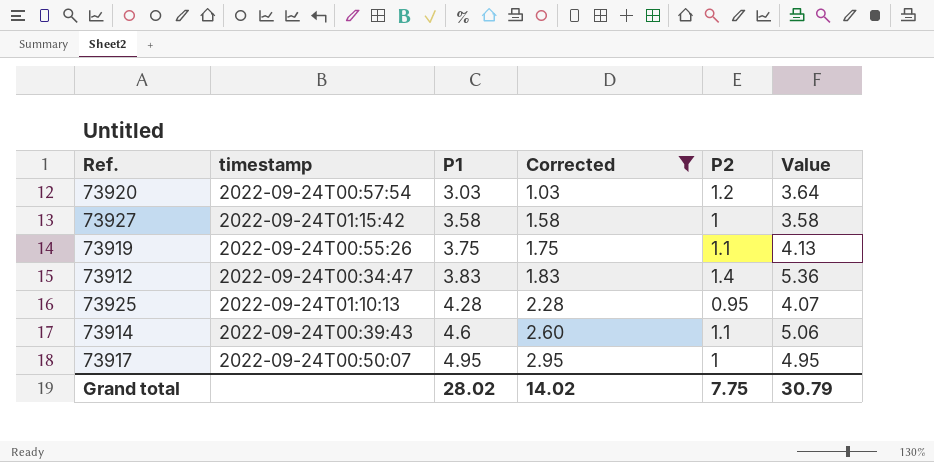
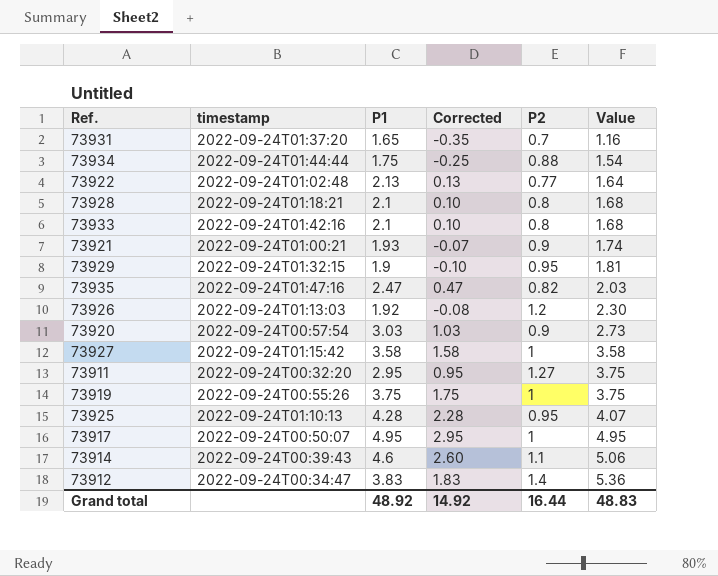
filter: Corrected >= 1.03 -> none
row order: P1 ascending -> Value ascending
73920 | P2: 1.2 -> 0.9
73920 | Value: 3.64 -> 2.73
73919 | P2: 1.1 -> 1
73919 | Value: 4.13 -> 3.75
Grand total | P1: 28.02 -> 48.92
Grand total | Corrected: 14.02 -> 14.92
Grand total | P2: 7.75 -> 16.44
Grand total | Value: 30.79 -> 48.83

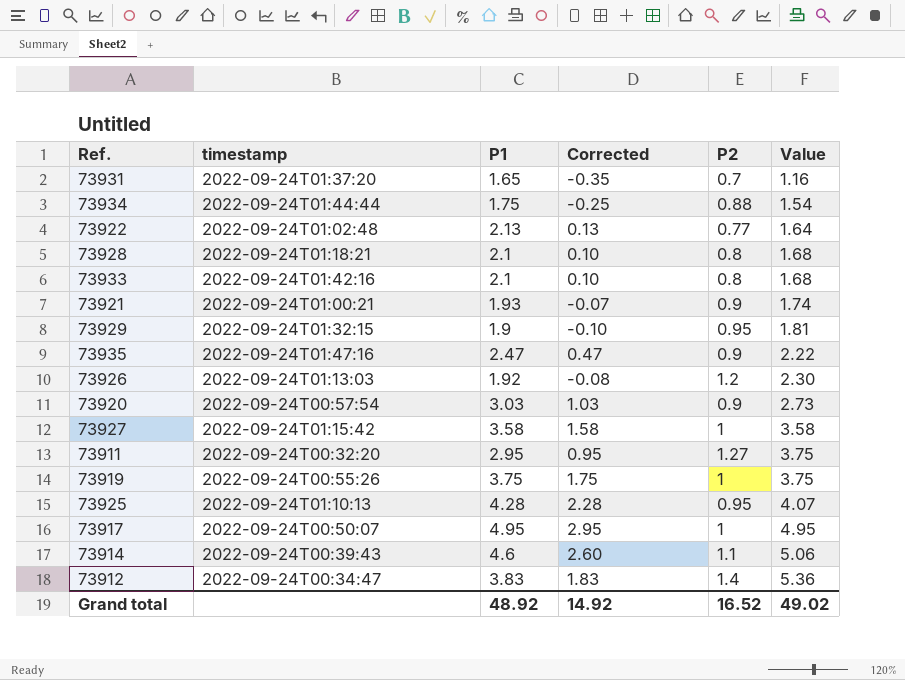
73935 | P2: 0.82 -> 0.9
73935 | Value: 2.03 -> 2.22
Grand total | P2: 16.44 -> 16.52
Grand total | Value: 48.83 -> 49.02

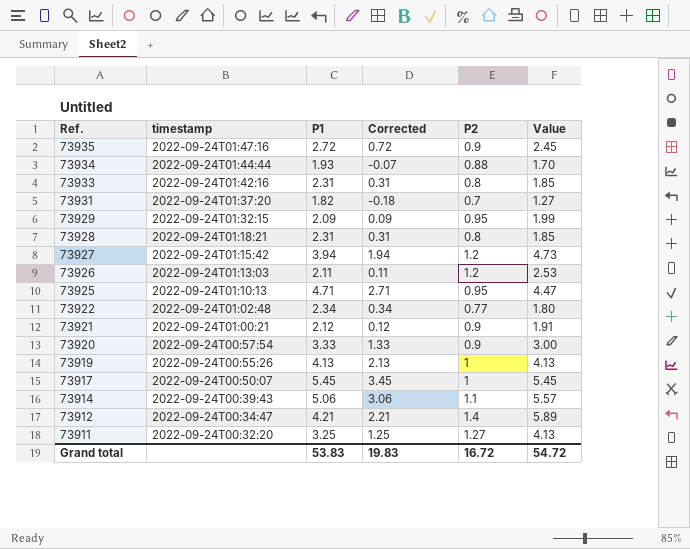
row order: Value ascending -> Ref. descending
73935 | P1: 2.47 -> 2.72
73935 | Corrected: 0.47 -> 0.72
73935 | Value: 2.22 -> 2.45
73934 | P1: 1.75 -> 1.93
73934 | Corrected: -0.25 -> -0.07
73934 | Value: 1.54 -> 1.70
73933 | P1: 2.1 -> 2.31
73933 | Corrected: 0.10 -> 0.31
73933 | Value: 1.68 -> 1.85
73931 | P1: 1.65 -> 1.82
73931 | Corrected: -0.35 -> -0.18
73931 | Value: 1.16 -> 1.27
73929 | P1: 1.9 -> 2.09
73929 | Corrected: -0.10 -> 0.09
73929 | Value: 1.81 -> 1.99
73928 | P1: 2.1 -> 2.31
73928 | Corrected: 0.10 -> 0.31
73928 | Value: 1.68 -> 1.85
73927 | P1: 3.58 -> 3.94
73927 | Corrected: 1.58 -> 1.94
73927 | P2: 1 -> 1.2
73927 | Value: 3.58 -> 4.73
73926 | P1: 1.92 -> 2.11
73926 | Corrected: -0.08 -> 0.11
73926 | Value: 2.30 -> 2.53
73925 | P1: 4.28 -> 4.71
73925 | Corrected: 2.28 -> 2.71
73925 | Value: 4.07 -> 4.47
73922 | P1: 2.13 -> 2.34
73922 | Corrected: 0.13 -> 0.34
73922 | Value: 1.64 -> 1.80
73921 | P1: 1.93 -> 2.12
73921 | Corrected: -0.07 -> 0.12
73921 | Value: 1.74 -> 1.91
73920 | P1: 3.03 -> 3.33
73920 | Corrected: 1.03 -> 1.33
73920 | Value: 2.73 -> 3.00
73919 | P1: 3.75 -> 4.13
73919 | Corrected: 1.75 -> 2.13
73919 | Value: 3.75 -> 4.13
73917 | P1: 4.95 -> 5.45
73917 | Corrected: 2.95 -> 3.45
73917 | Value: 4.95 -> 5.45
73914 | P1: 4.6 -> 5.06
73914 | Corrected: 2.60 -> 3.06
73914 | Value: 5.06 -> 5.57
73912 | P1: 3.83 -> 4.21
73912 | Corrected: 1.83 -> 2.21
73912 | Value: 5.36 -> 5.89
73911 | P1: 2.95 -> 3.25
73911 | Corrected: 0.95 -> 1.25
73911 | Value: 3.75 -> 4.13
Grand total | P1: 48.92 -> 53.83
Grand total | Corrected: 14.92 -> 19.83
Grand total | P2: 16.52 -> 16.72
Grand total | Value: 49.02 -> 54.72

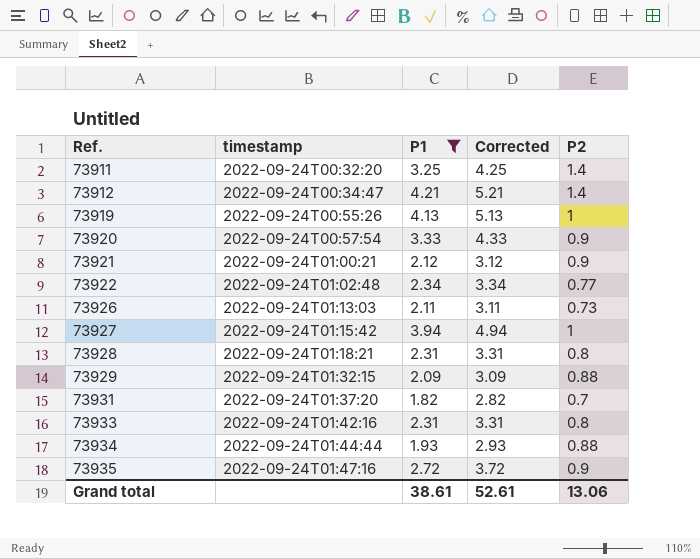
filter: none -> P1 <= 4.21
row order: Ref. descending -> Ref. ascending
column Value | formula: [P1] * [P2] -> none
column Corrected | formula: [P1] - 2 -> [P1] + 1
73911 | P2: 1.27 -> 1.4
73926 | P2: 1.2 -> 0.73
73927 | P2: 1.2 -> 1
73929 | P2: 0.95 -> 0.88
Grand total | P1: 53.83 -> 38.61
Grand total | Corrected: 19.83 -> 52.61
Grand total | P2: 16.72 -> 13.06

